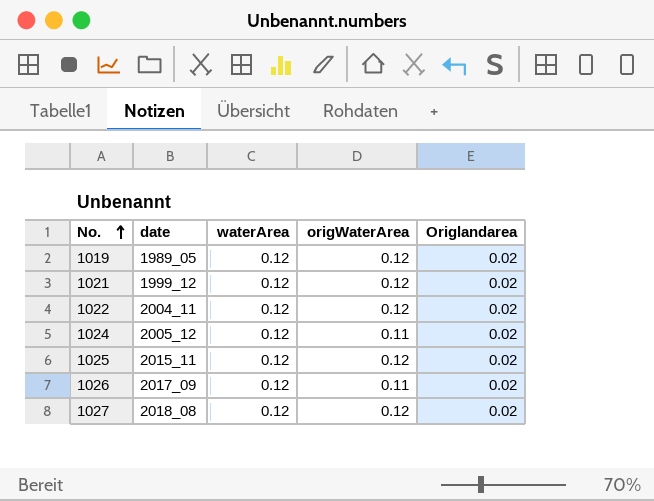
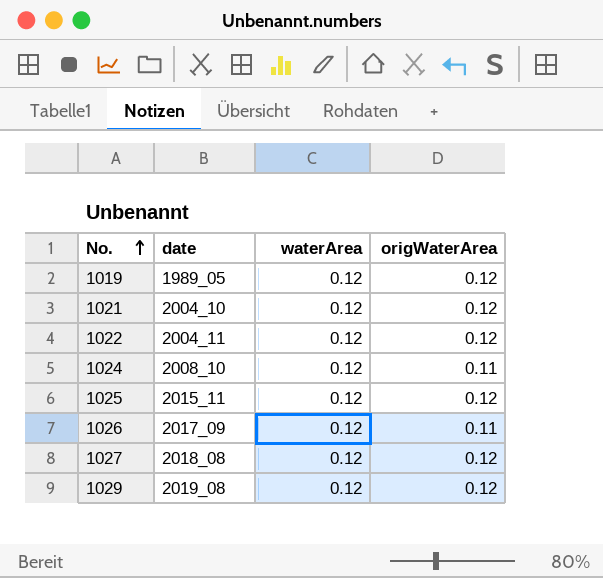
column Origlandarea | position: 5 -> none
1021 | date: 1999_12 -> 2004_10
1024 | date: 2005_12 -> 2008_10
row 1029: none -> 2019_08 | 0.12 | 0.12

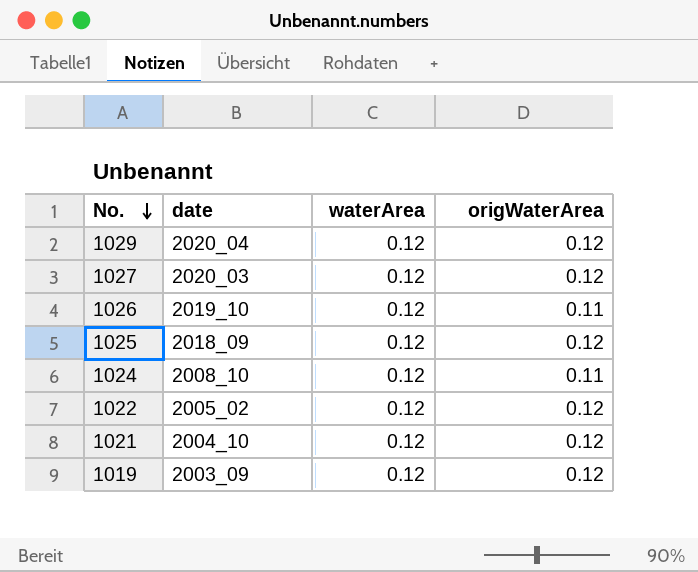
row order: No. ascending -> No. descending
1029 | date: 2019_08 -> 2020_04
1027 | date: 2018_08 -> 2020_03
1026 | date: 2017_09 -> 2019_10
1025 | date: 2015_11 -> 2018_09
1022 | date: 2004_11 -> 2005_02
1019 | date: 1989_05 -> 2003_09

